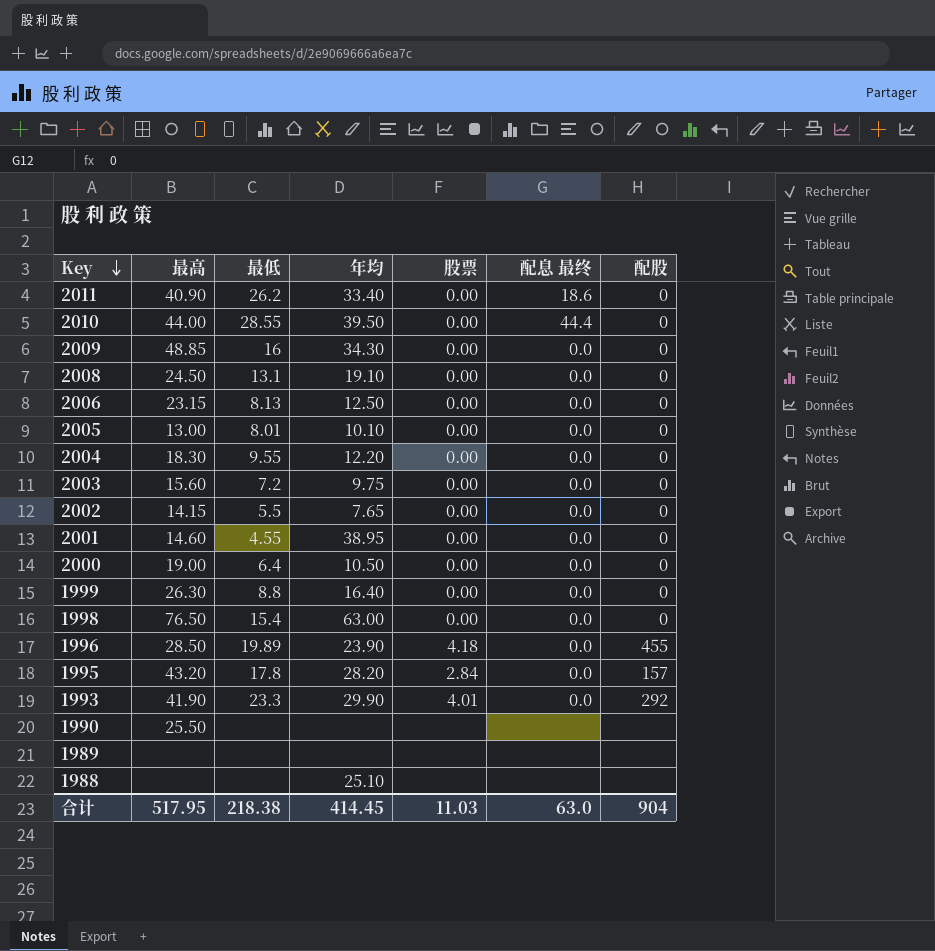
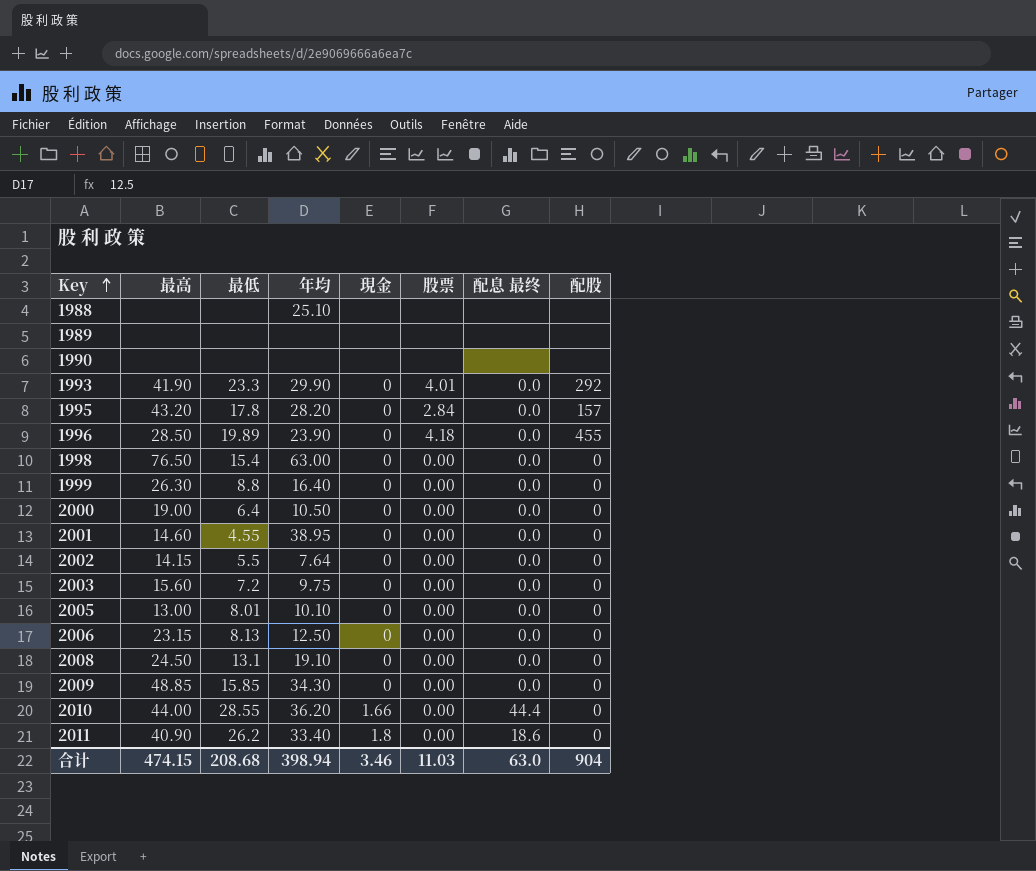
row order: Key descending -> Key ascending
column 現金 | position: none -> 5
row 2004: 18.30 | 9.55 | 12.20 | 0.00 | 0.0 | 0 -> none
1990 | 最高: 25.50 -> none
2002 | 年均: 7.65 -> 7.64
2009 | 最低: 16 -> 15.85
2010 | 年均: 39.50 -> 36.20
合计 | 最高: 517.95 -> 474.15
合计 | 最低: 218.38 -> 208.68
合计 | 年均: 414.45 -> 398.94

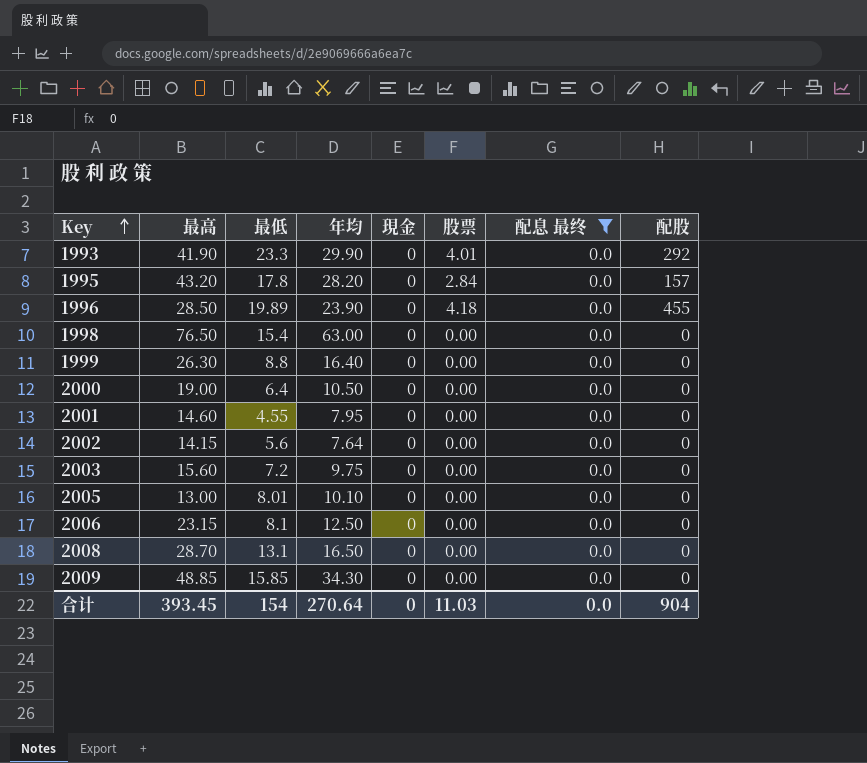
filter: none -> 配息 最终 = 0.0
2001 | 年均: 38.95 -> 7.95
2002 | 最低: 5.5 -> 5.6
2006 | 最低: 8.13 -> 8.1
2008 | 最高: 24.50 -> 28.70
2008 | 年均: 19.10 -> 16.50
合计 | 最高: 474.15 -> 393.45
合计 | 最低: 208.68 -> 154
合计 | 年均: 398.94 -> 270.64
合计 | 現金: 3.46 -> 0
合计 | 配息 最终: 63.0 -> 0.0

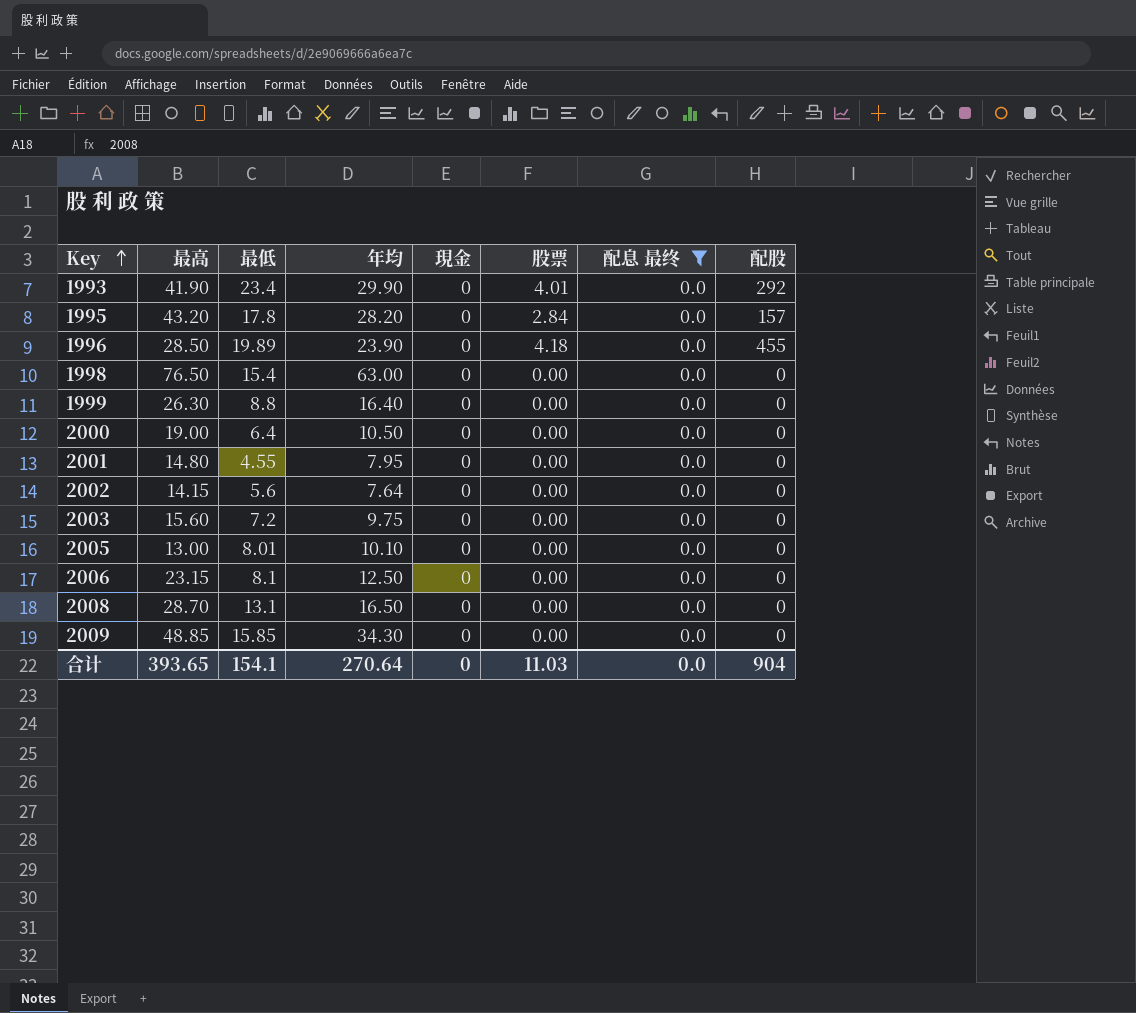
1993 | 最低: 23.3 -> 23.4
2001 | 最高: 14.60 -> 14.80
合计 | 最高: 393.45 -> 393.65
合计 | 最低: 154 -> 154.1

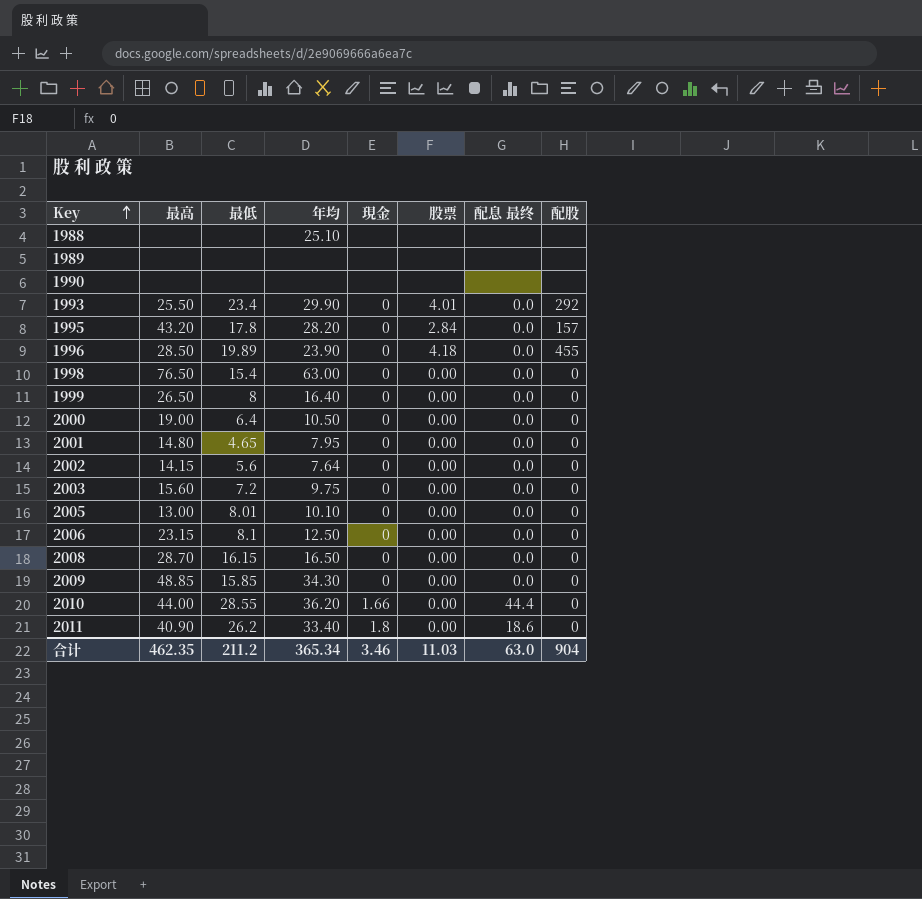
filter: 配息 最终 = 0.0 -> none
1993 | 最高: 41.90 -> 25.50
1999 | 最高: 26.30 -> 26.50
1999 | 最低: 8.8 -> 8
2001 | 最低: 4.55 -> 4.65
2008 | 最低: 13.1 -> 16.15
合计 | 最高: 393.65 -> 462.35
合计 | 最低: 154.1 -> 211.2
合计 | 年均: 270.64 -> 365.34
合计 | 現金: 0 -> 3.46
合计 | 配息 最终: 0.0 -> 63.0

